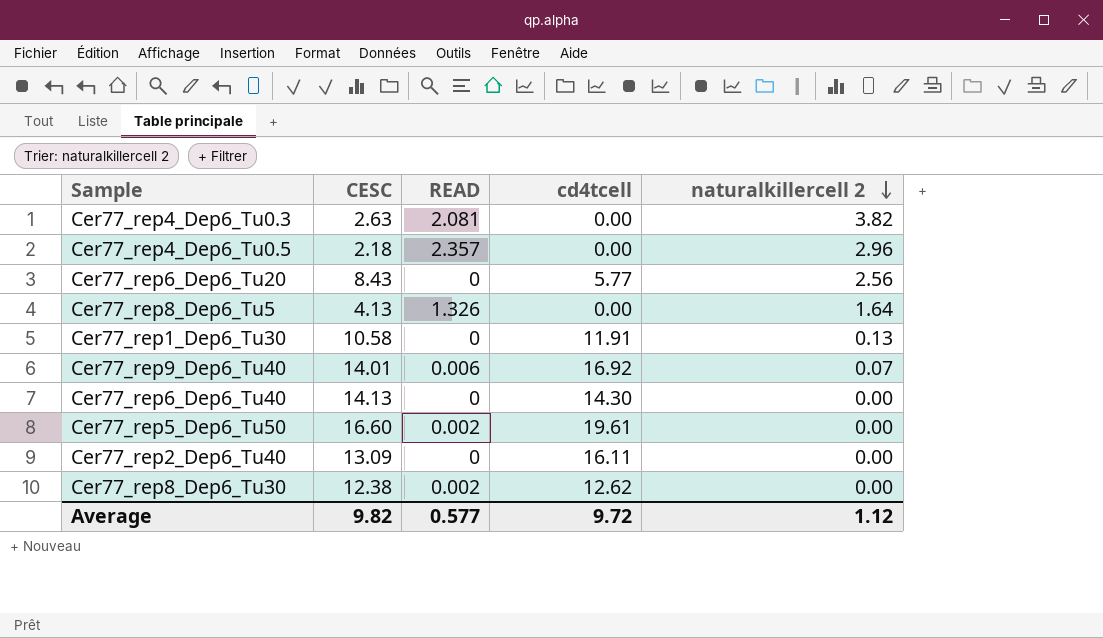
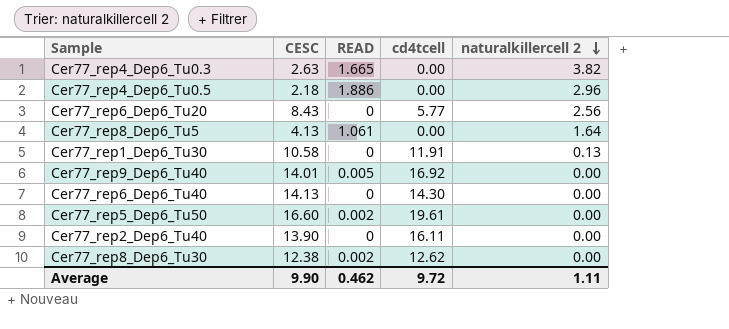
Cer77_rep4_Dep6_Tu0.3 | READ: 2.081 -> 1.665
Cer77_rep4_Dep6_Tu0.5 | READ: 2.357 -> 1.886
Cer77_rep8_Dep6_Tu5 | READ: 1.326 -> 1.061
Cer77_rep9_Dep6_Tu40 | READ: 0.006 -> 0.005
Cer77_rep9_Dep6_Tu40 | naturalkillercell 2: 0.07 -> 0.00
Cer77_rep2_Dep6_Tu40 | CESC: 13.09 -> 13.90
Average | CESC: 9.82 -> 9.90
Average | READ: 0.577 -> 0.462
Average | naturalkillercell 2: 1.12 -> 1.11

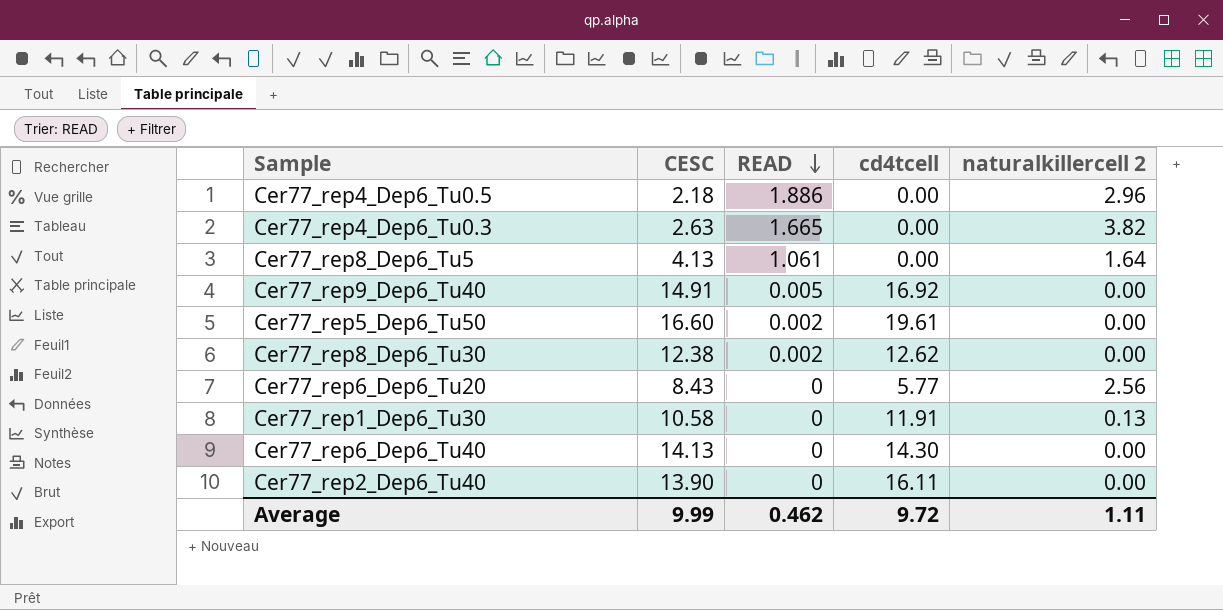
row order: naturalkillercell 2 descending -> READ descending
Cer77_rep9_Dep6_Tu40 | CESC: 14.01 -> 14.91
Average | CESC: 9.90 -> 9.99

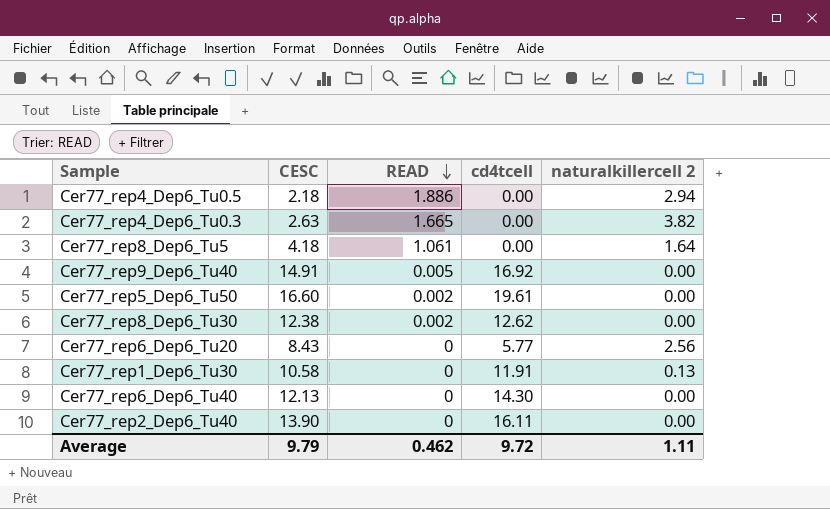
Cer77_rep4_Dep6_Tu0.5 | naturalkillercell 2: 2.96 -> 2.94
Cer77_rep8_Dep6_Tu5 | CESC: 4.13 -> 4.18
Cer77_rep6_Dep6_Tu40 | CESC: 14.13 -> 12.13
Average | CESC: 9.99 -> 9.79

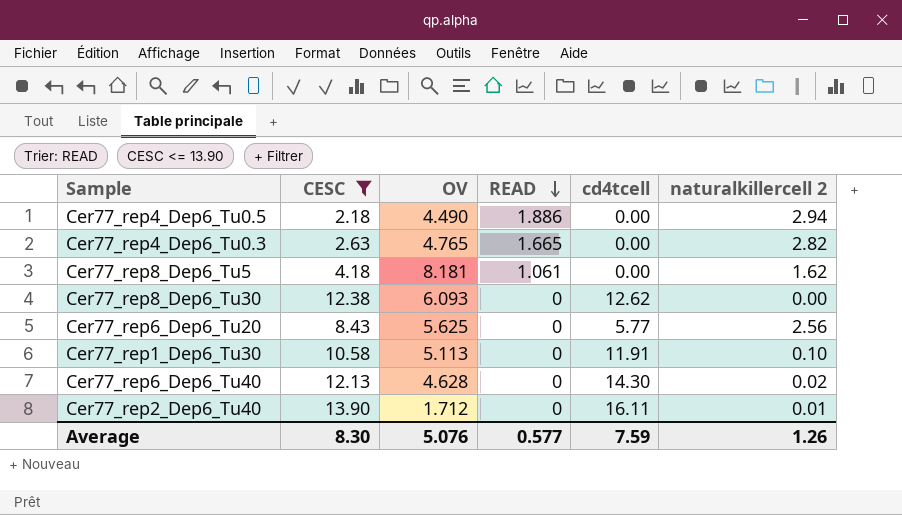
filter: none -> CESC <= 13.90
column OV | position: none -> 3
Cer77_rep4_Dep6_Tu0.3 | naturalkillercell 2: 3.82 -> 2.82
Cer77_rep8_Dep6_Tu5 | naturalkillercell 2: 1.64 -> 1.62
Cer77_rep8_Dep6_Tu30 | READ: 0.002 -> 0
Cer77_rep1_Dep6_Tu30 | naturalkillercell 2: 0.13 -> 0.10
Cer77_rep6_Dep6_Tu40 | naturalkillercell 2: 0.00 -> 0.02
Cer77_rep2_Dep6_Tu40 | naturalkillercell 2: 0.00 -> 0.01
Average | CESC: 9.79 -> 8.30
Average | READ: 0.462 -> 0.577
Average | cd4tcell: 9.72 -> 7.59
Average | naturalkillercell 2: 1.11 -> 1.26

